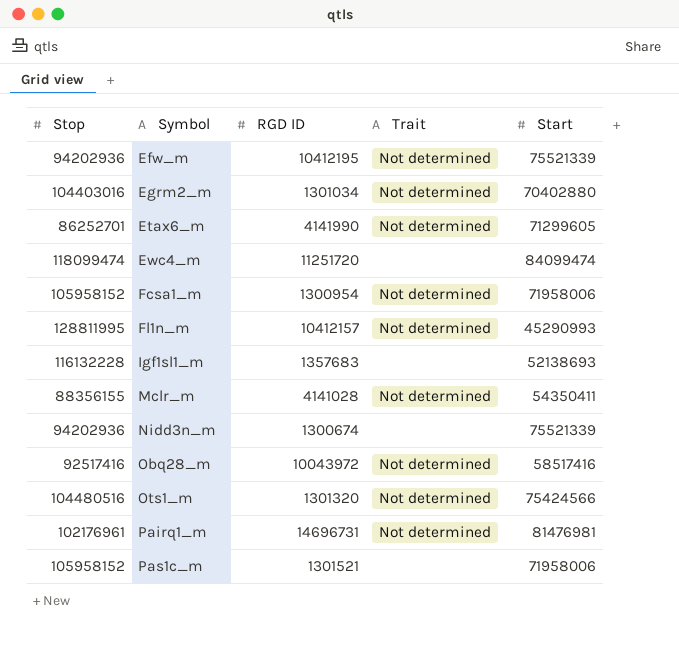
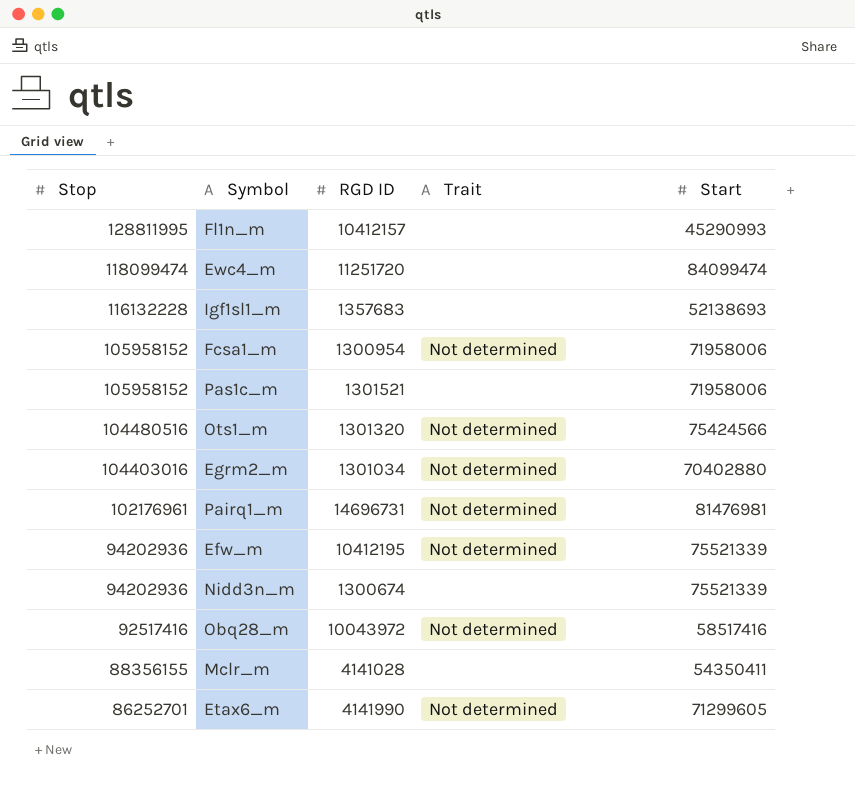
row order: Symbol ascending -> Stop descending
Fl1n_m | Trait: Not determined -> none
Mclr_m | Trait: Not determined -> none

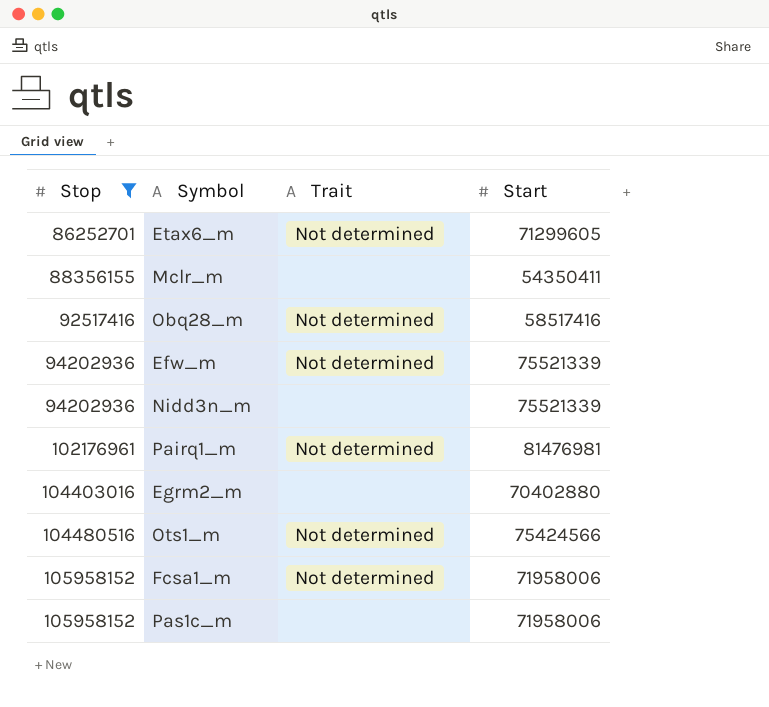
filter: none -> Stop <= 105958152
row order: Stop descending -> Stop ascending
column RGD ID | position: 3 -> none
Egrm2_m | Trait: Not determined -> none

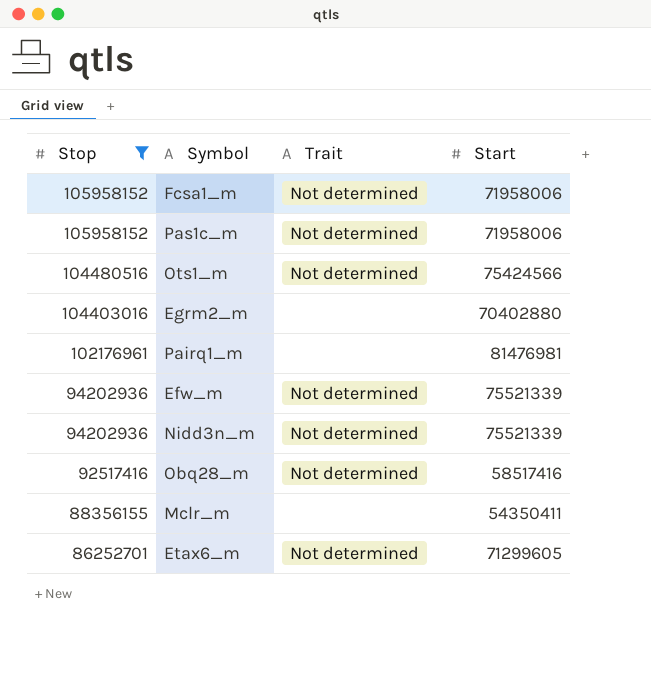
row order: Stop ascending -> Stop descending
Pas1c_m | Trait: none -> Not determined
Pairq1_m | Trait: Not determined -> none
Nidd3n_m | Trait: none -> Not determined

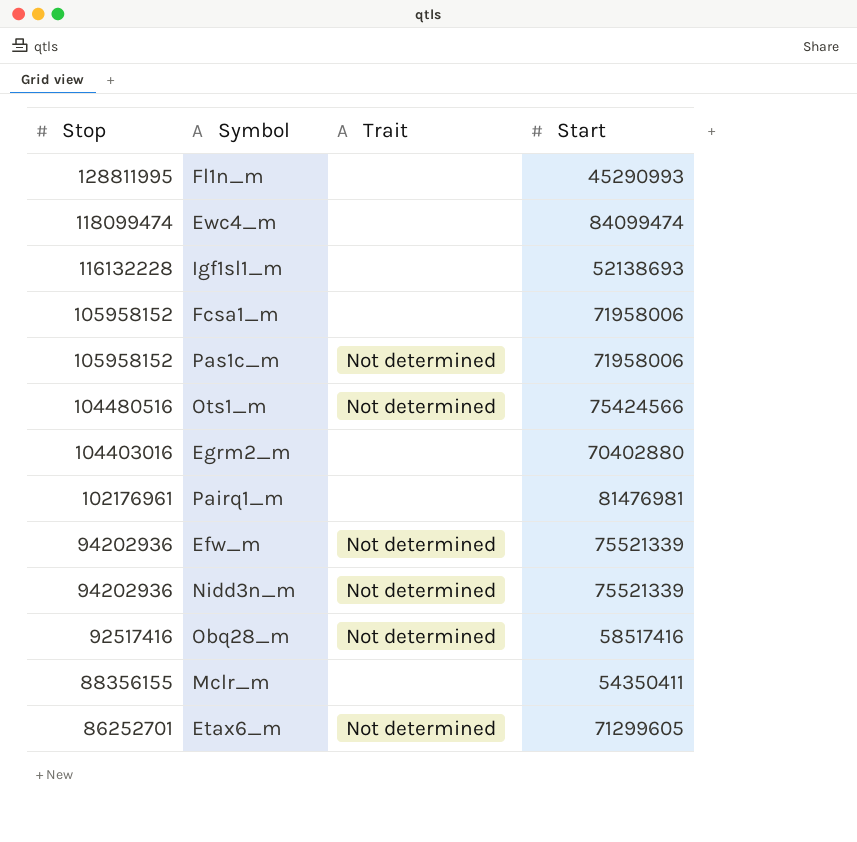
filter: Stop <= 105958152 -> none
Fcsa1_m | Trait: Not determined -> none

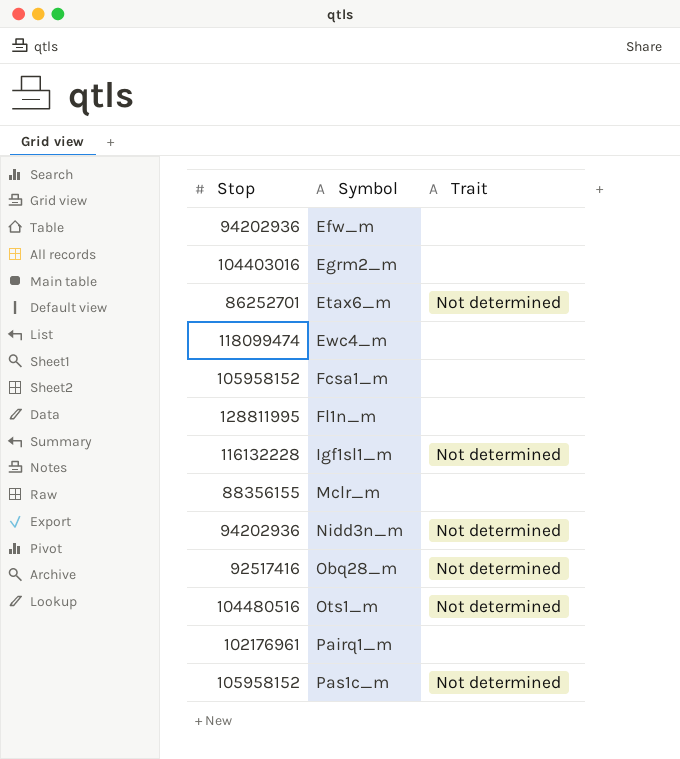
row order: Stop descending -> Symbol ascending
column Start | position: 4 -> none
Efw_m | Trait: Not determined -> none
Igf1sl1_m | Trait: none -> Not determined

